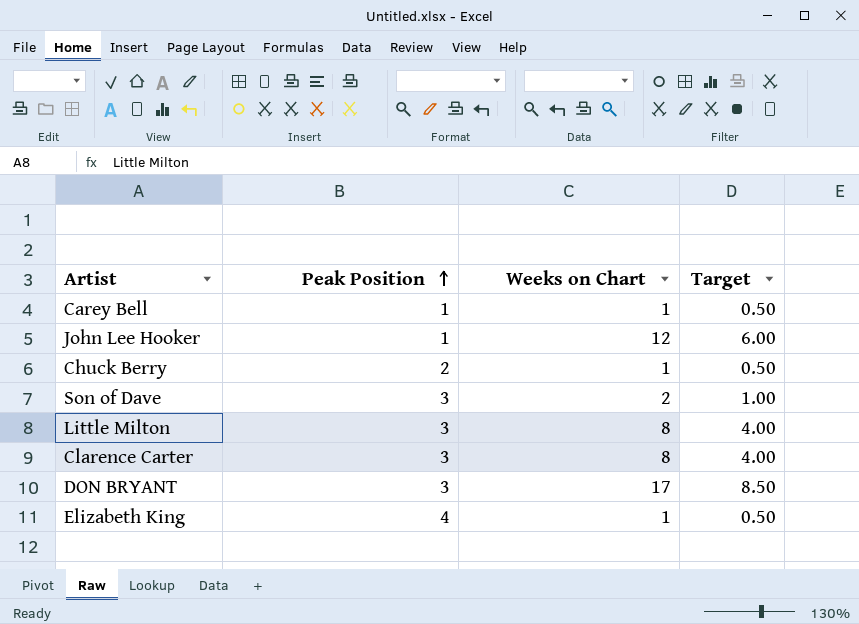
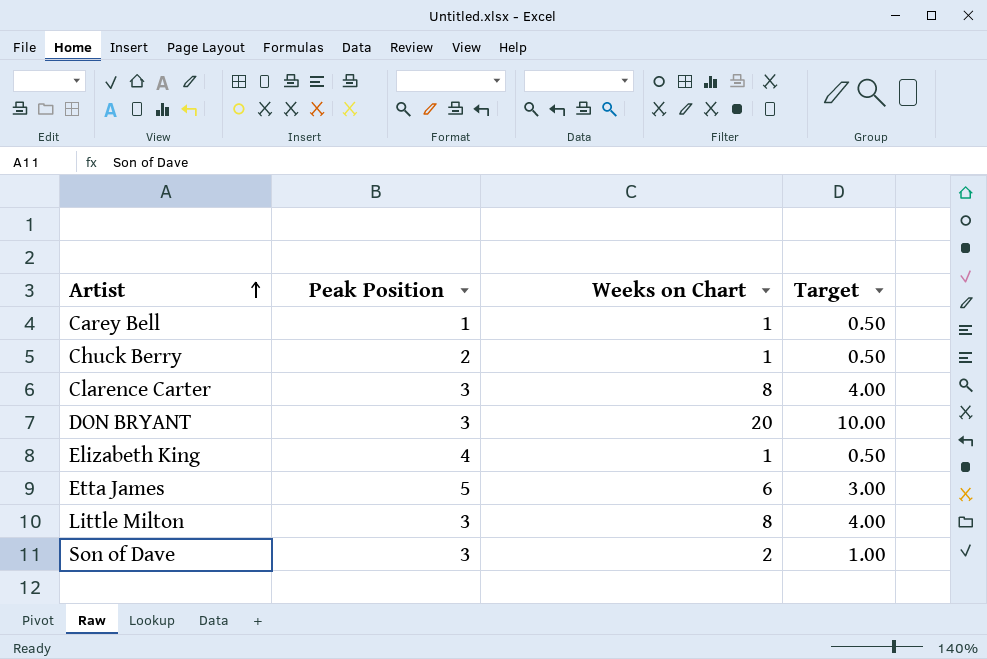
row order: Peak Position ascending -> Artist ascending
row John Lee Hooker: 1 | 12 | 6.00 -> none
DON BRYANT | Weeks on Chart: 17 -> 20
DON BRYANT | Target: 8.50 -> 10.00
row Etta James: none -> 5 | 6 | 3.00

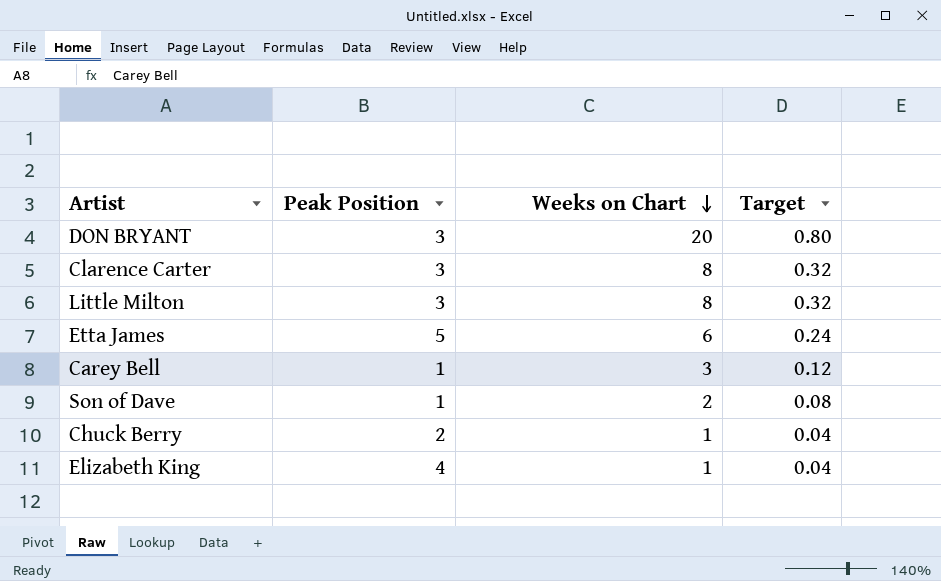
row order: Artist ascending -> Weeks on Chart descending
column Target | formula: [Weeks on Chart] * 0.5 -> [Weeks on Chart] * 0.04
Carey Bell | Weeks on Chart: 1 -> 3
Son of Dave | Peak Position: 3 -> 1

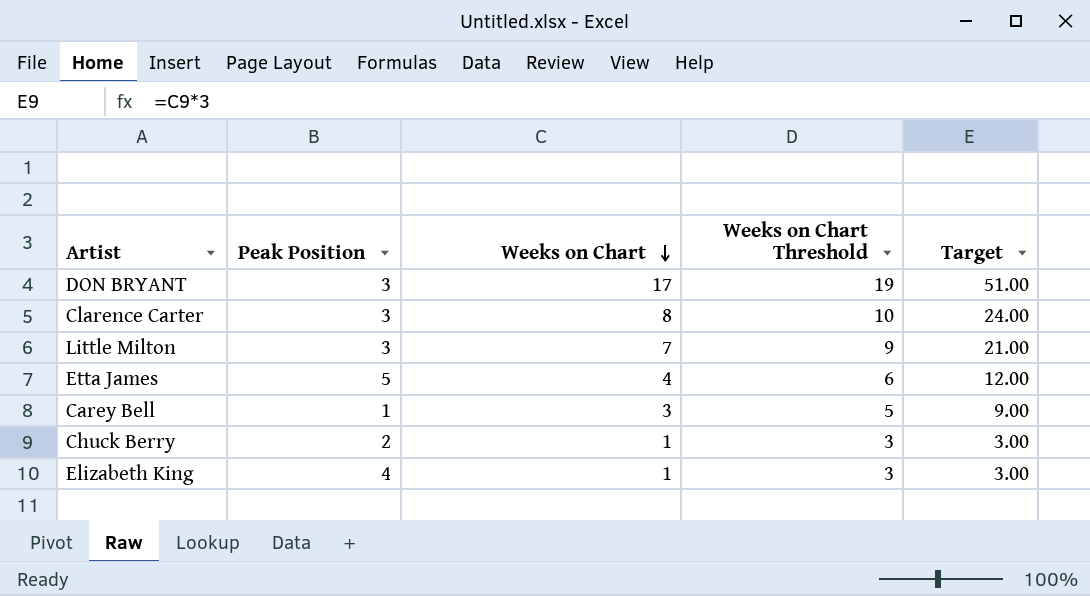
column Weeks on Chart Threshold | formula: none -> [Weeks on Chart] + 2
column Target | formula: [Weeks on Chart] * 0.04 -> [Weeks on Chart] * 3
row Son of Dave: 1 | 2 | 0.08 -> none
DON BRYANT | Weeks on Chart: 20 -> 17
Little Milton | Weeks on Chart: 8 -> 7
Etta James | Weeks on Chart: 6 -> 4

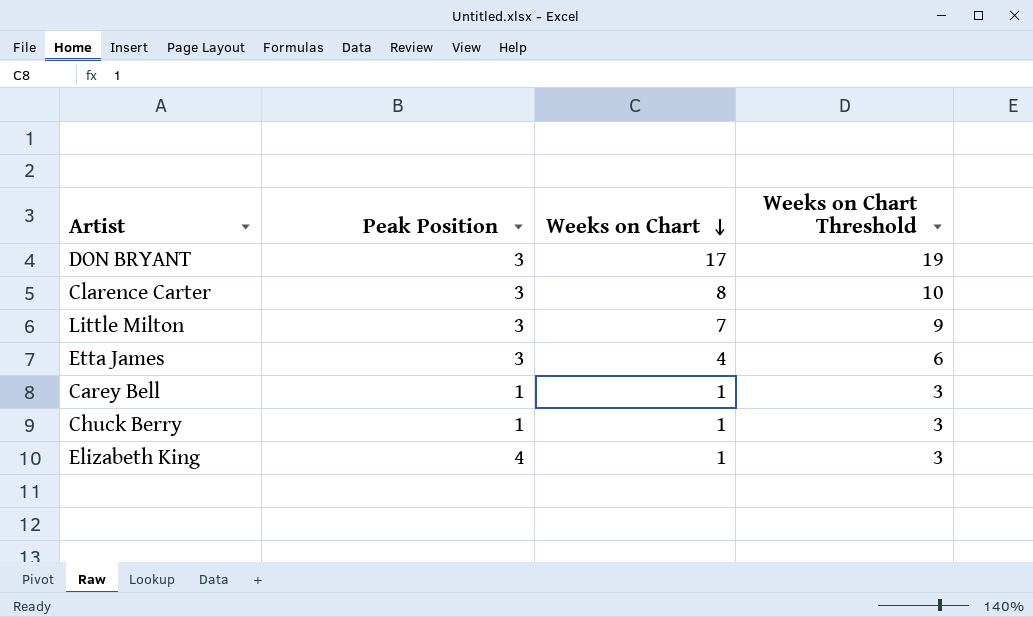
column Target | formula: [Weeks on Chart] * 3 -> none
Etta James | Peak Position: 5 -> 3
Carey Bell | Weeks on Chart: 3 -> 1
Carey Bell | Weeks on Chart Threshold: 5 -> 3
Chuck Berry | Peak Position: 2 -> 1

